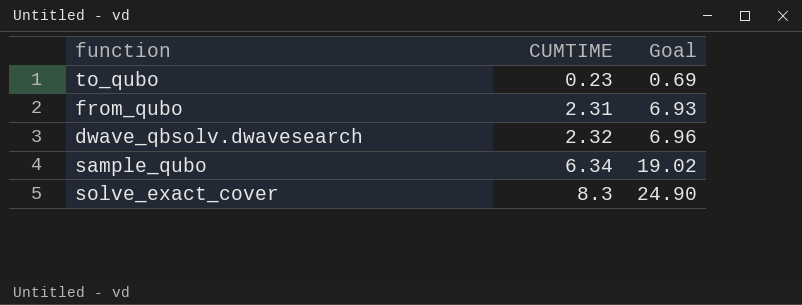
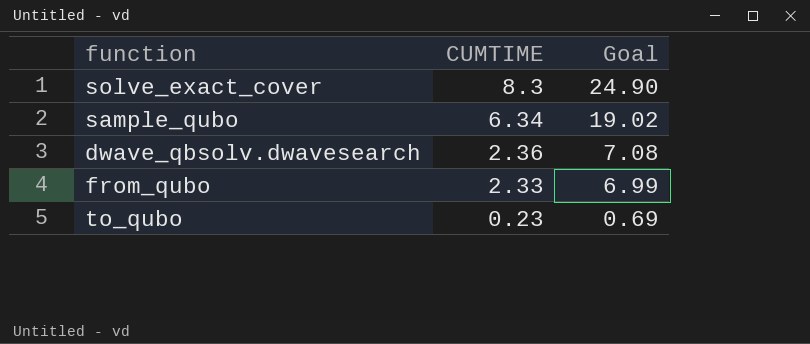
row order: CUMTIME ascending -> CUMTIME descending
dwave_qbsolv.dwavesearch | CUMTIME: 2.32 -> 2.36
dwave_qbsolv.dwavesearch | Goal: 6.96 -> 7.08
from_qubo | CUMTIME: 2.31 -> 2.33
from_qubo | Goal: 6.93 -> 6.99

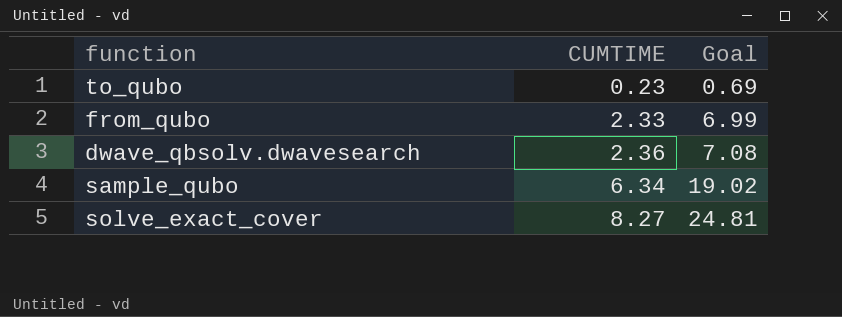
row order: CUMTIME descending -> CUMTIME ascending
solve_exact_cover | CUMTIME: 8.3 -> 8.27
solve_exact_cover | Goal: 24.90 -> 24.81

